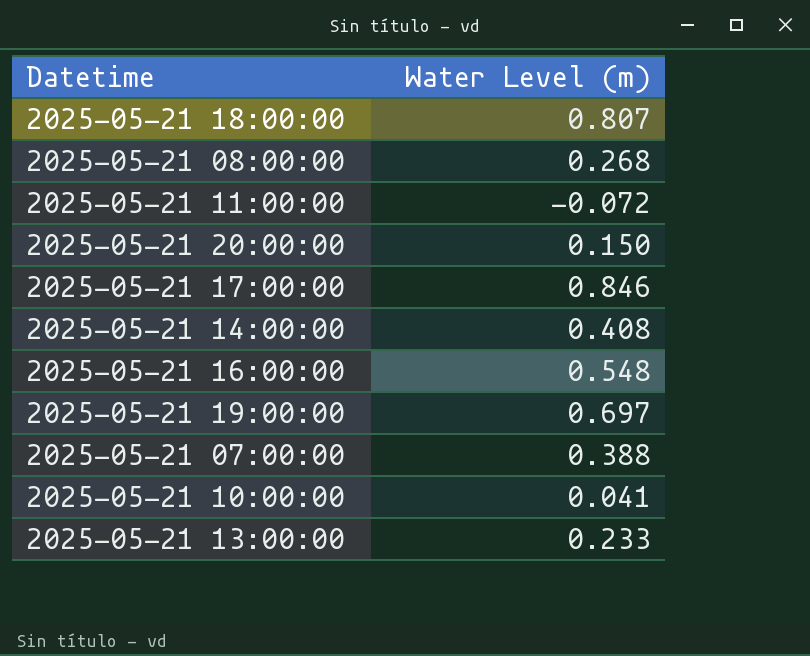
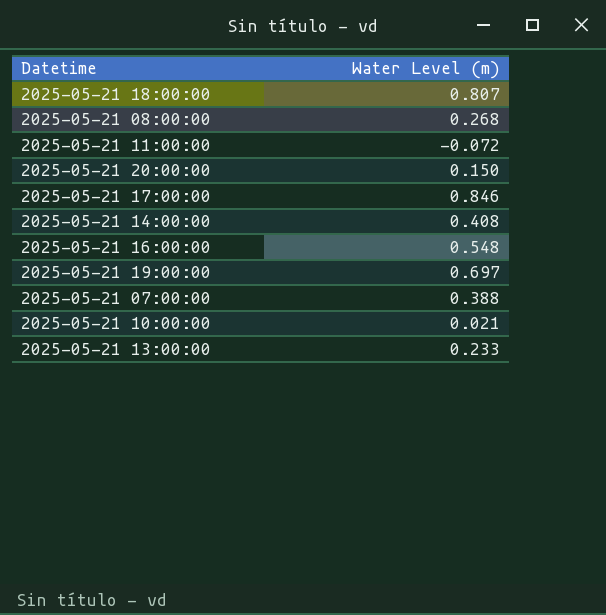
2025-05-21 10:00:00 | Water Level (m): 0.041 -> 0.021

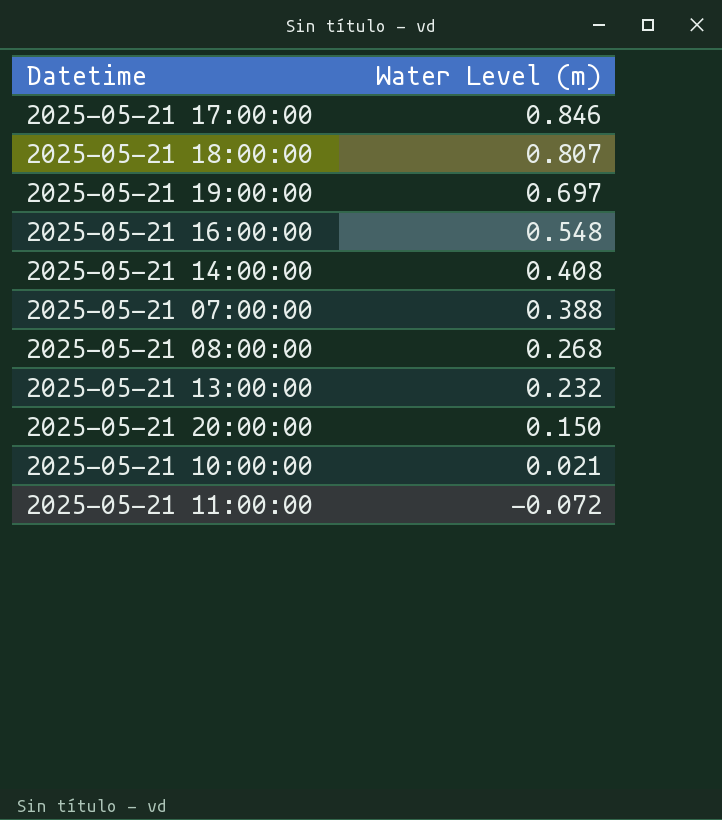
row order: none -> Water Level (m) descending
2025-05-21 13:00:00 | Water Level (m): 0.233 -> 0.232

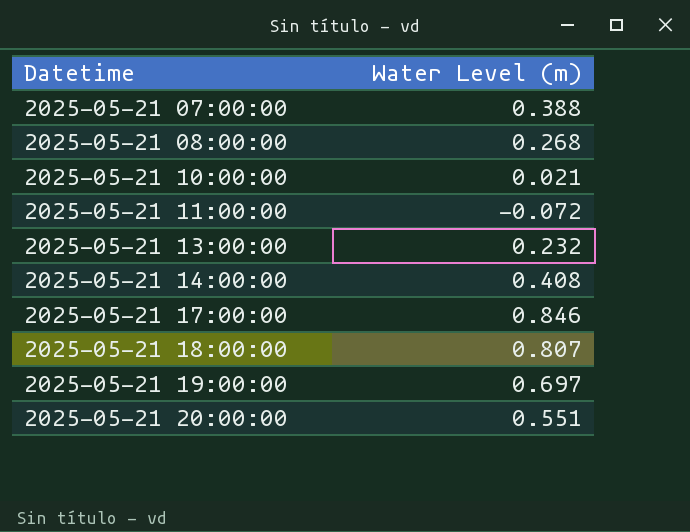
row order: Water Level (m) descending -> Datetime ascending
row 2025-05-21 16:00:00: 0.548 -> none
2025-05-21 20:00:00 | Water Level (m): 0.150 -> 0.551

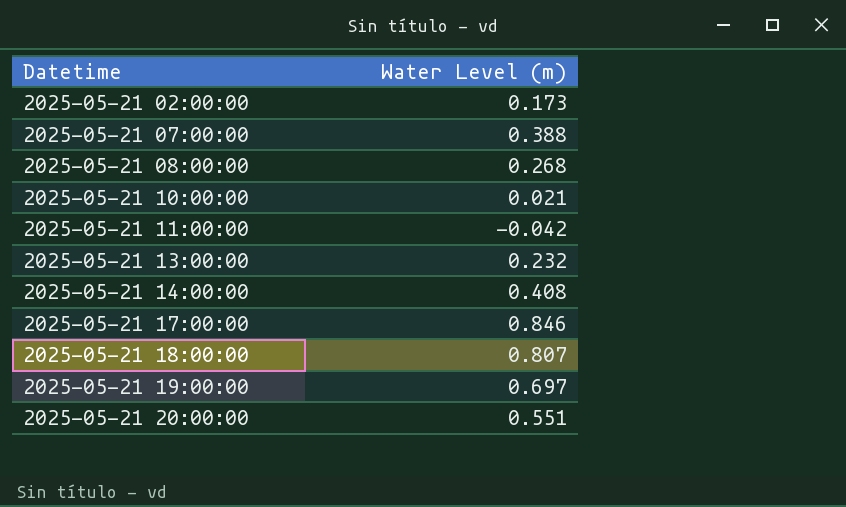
row 2025-05-21 02:00:00: none -> 0.173
2025-05-21 11:00:00 | Water Level (m): -0.072 -> -0.042

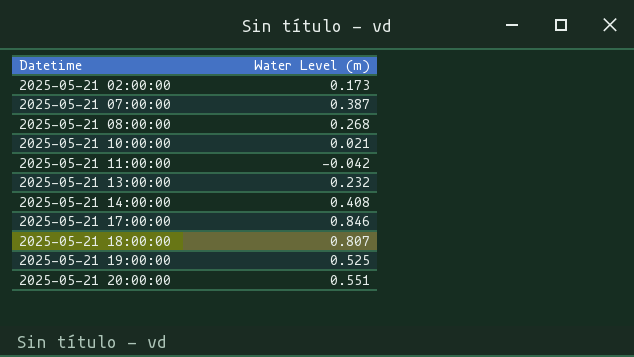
2025-05-21 07:00:00 | Water Level (m): 0.388 -> 0.387
2025-05-21 19:00:00 | Water Level (m): 0.697 -> 0.525

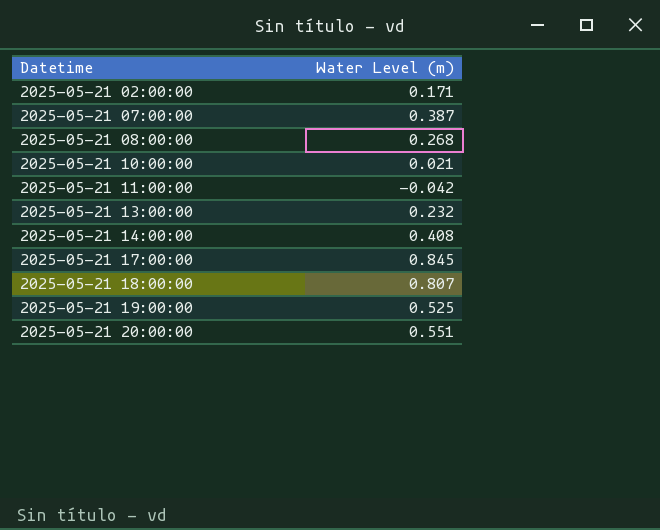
2025-05-21 02:00:00 | Water Level (m): 0.173 -> 0.171
2025-05-21 17:00:00 | Water Level (m): 0.846 -> 0.845

